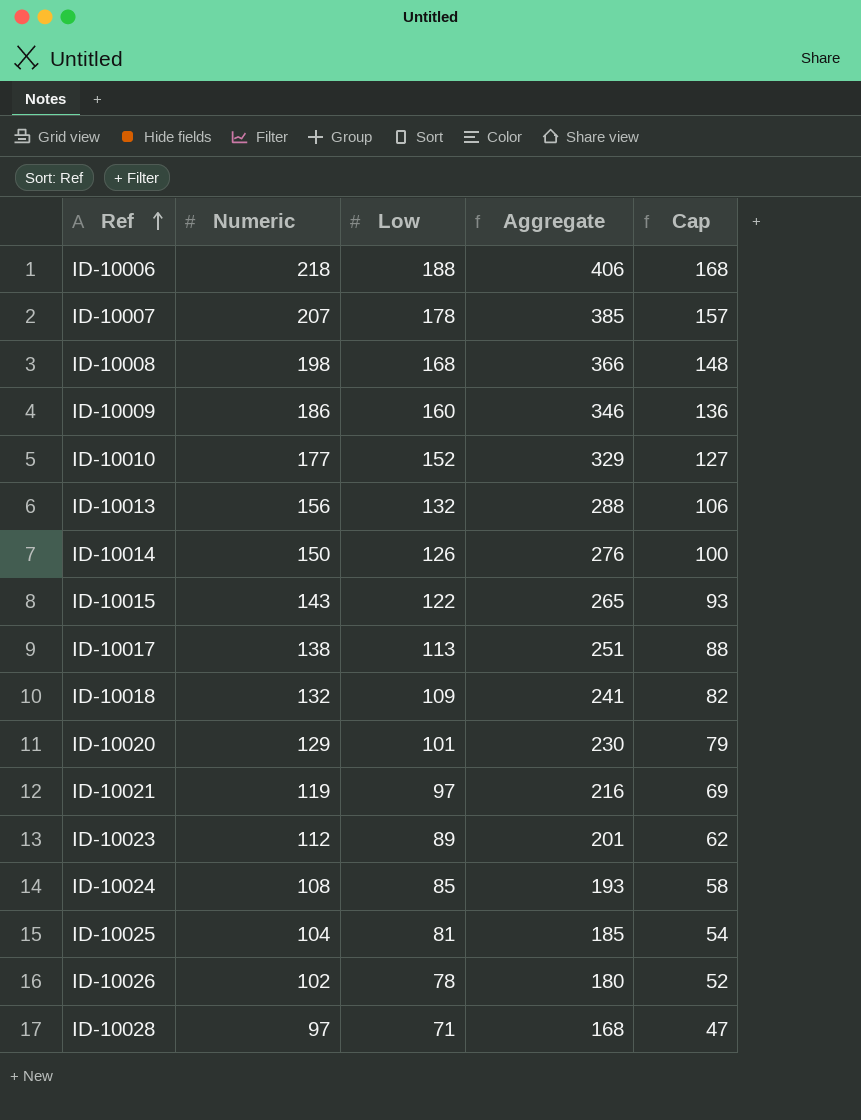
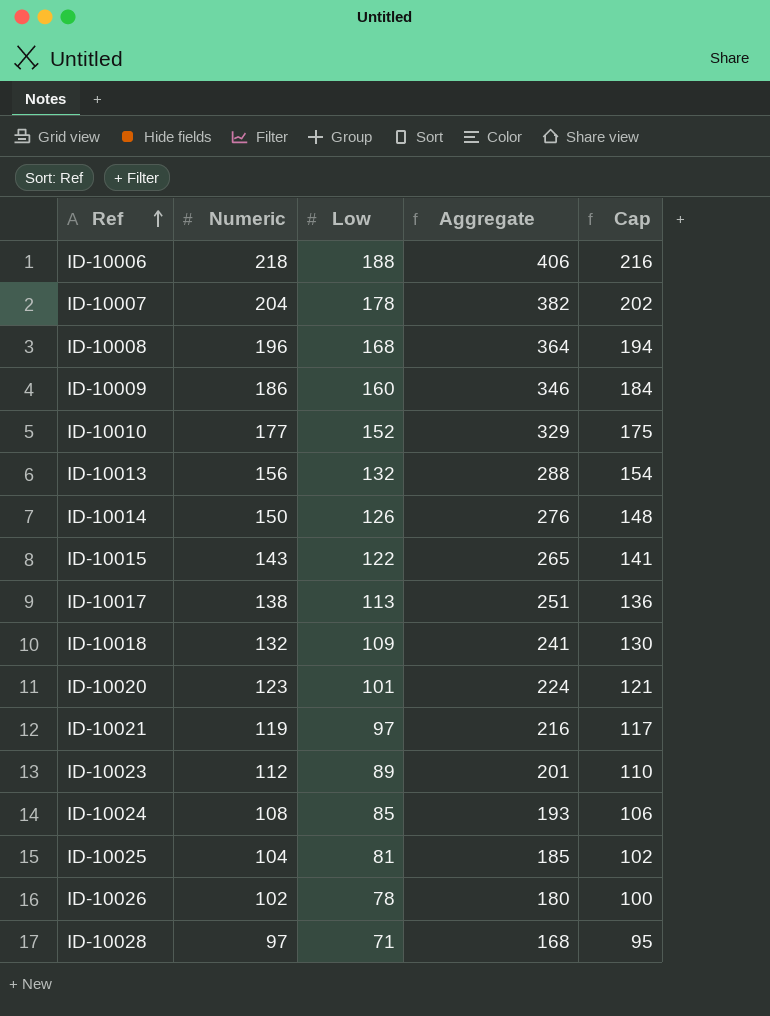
column Cap | formula: [Numeric] - 50 -> [Numeric] - 2
ID-10007 | Numeric: 207 -> 204
ID-10007 | Aggregate: 385 -> 382
ID-10008 | Numeric: 198 -> 196
ID-10008 | Aggregate: 366 -> 364
ID-10020 | Numeric: 129 -> 123
ID-10020 | Aggregate: 230 -> 224

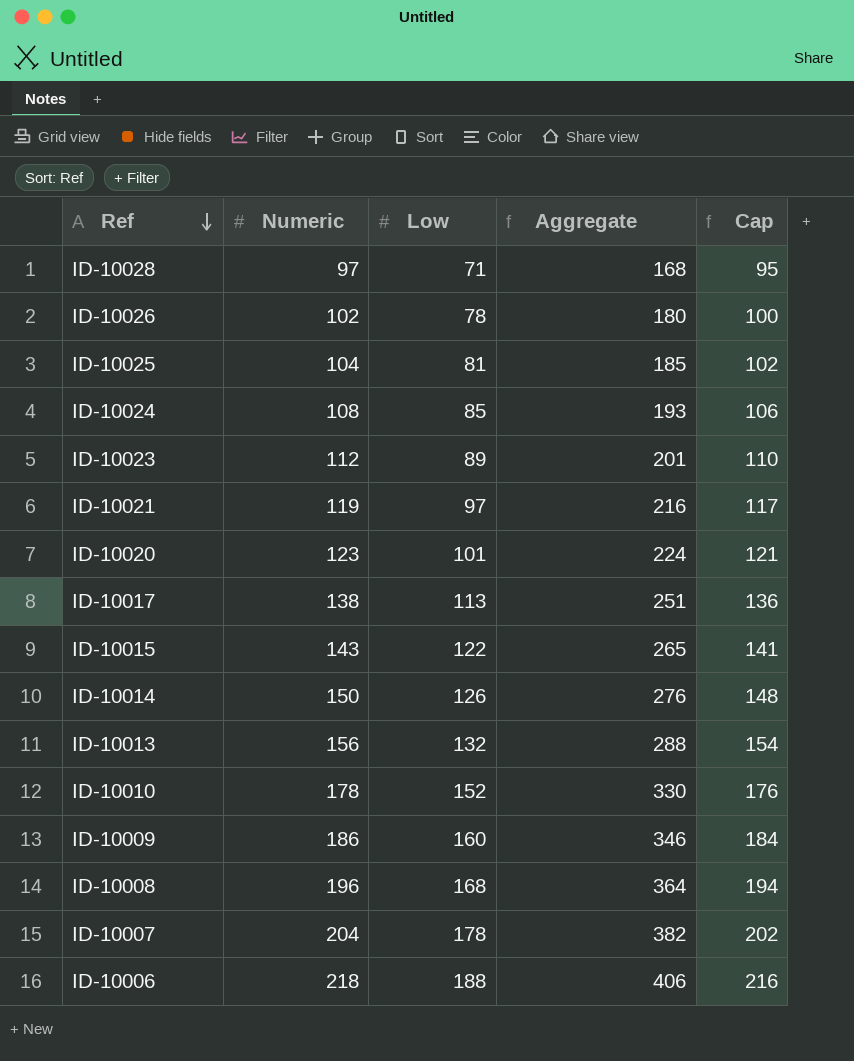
row order: Ref ascending -> Ref descending
row ID-10018: 132 | 109 | 241 | 130 -> none
ID-10010 | Numeric: 177 -> 178
ID-10010 | Aggregate: 329 -> 330
ID-10010 | Cap: 175 -> 176

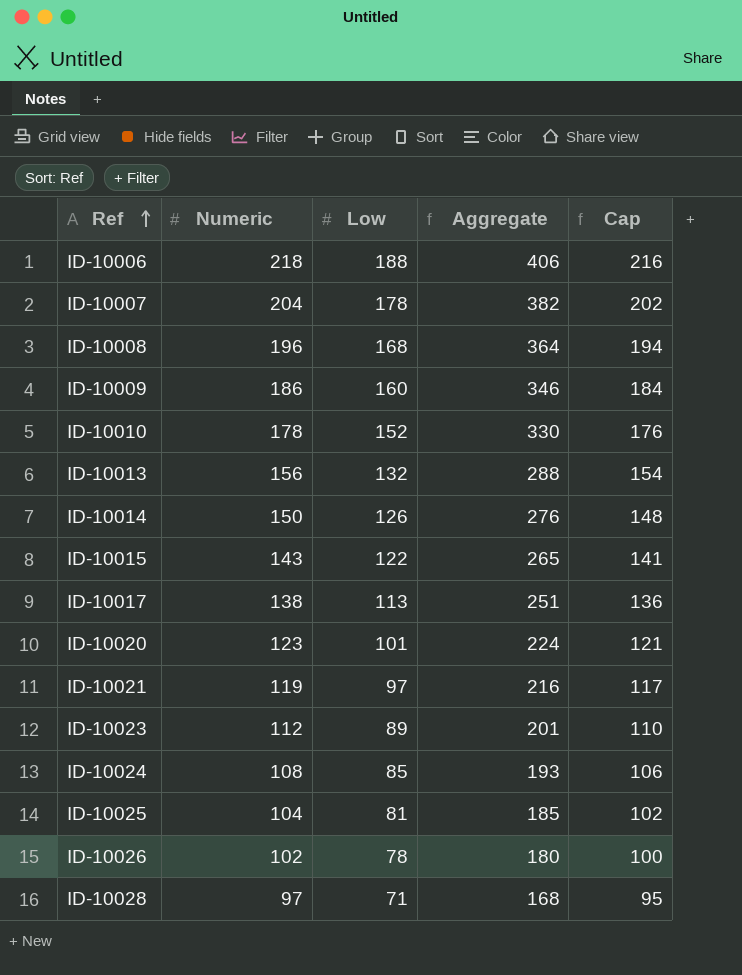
row order: Ref descending -> Ref ascending

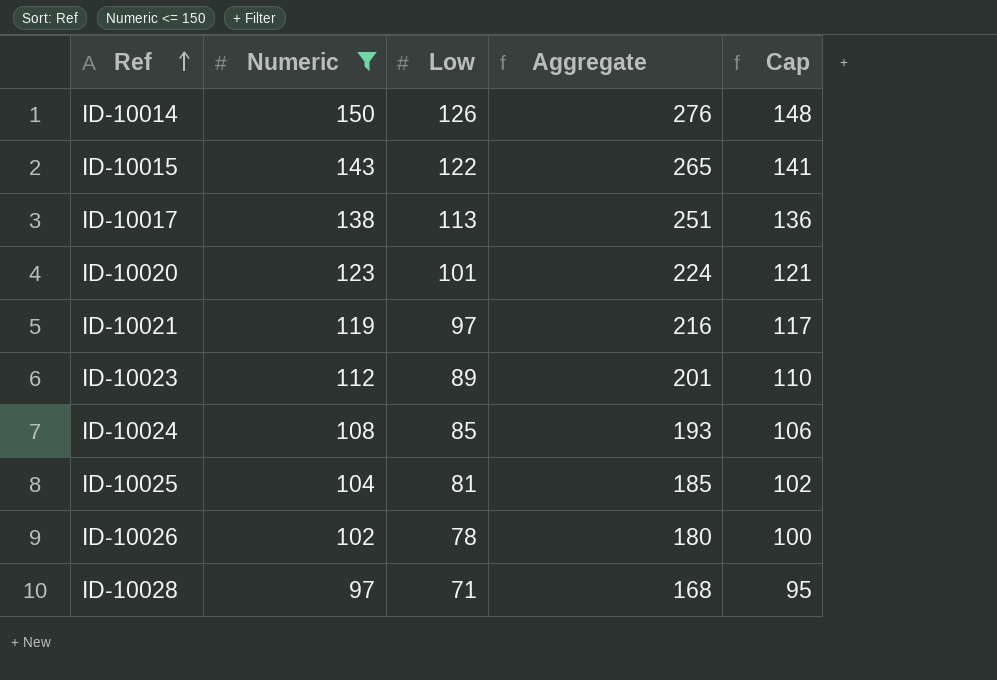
filter: none -> Numeric <= 150

